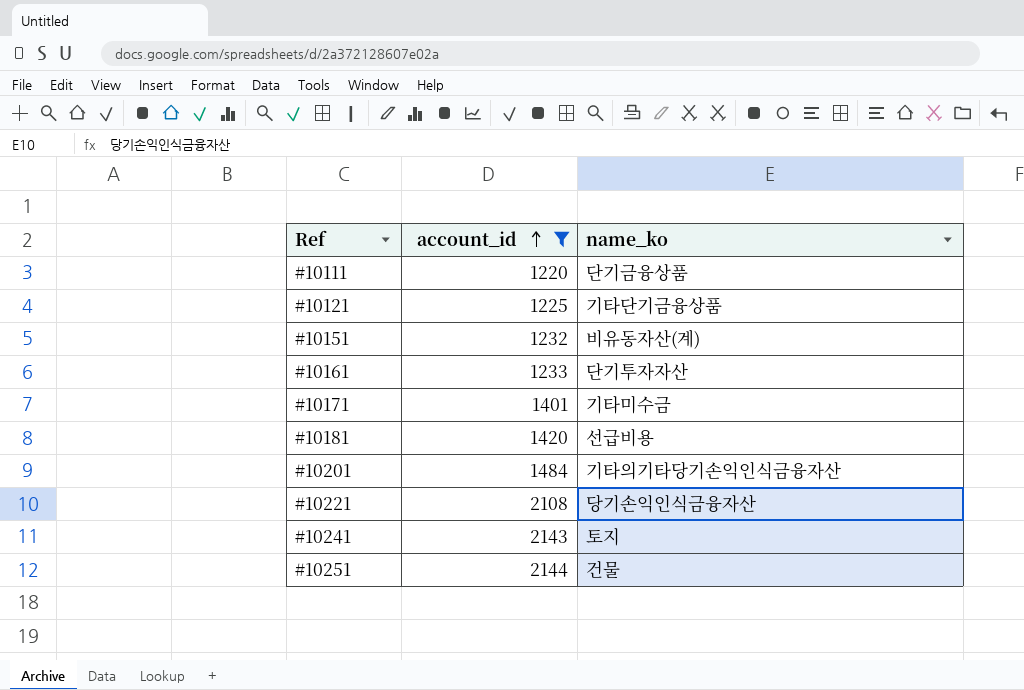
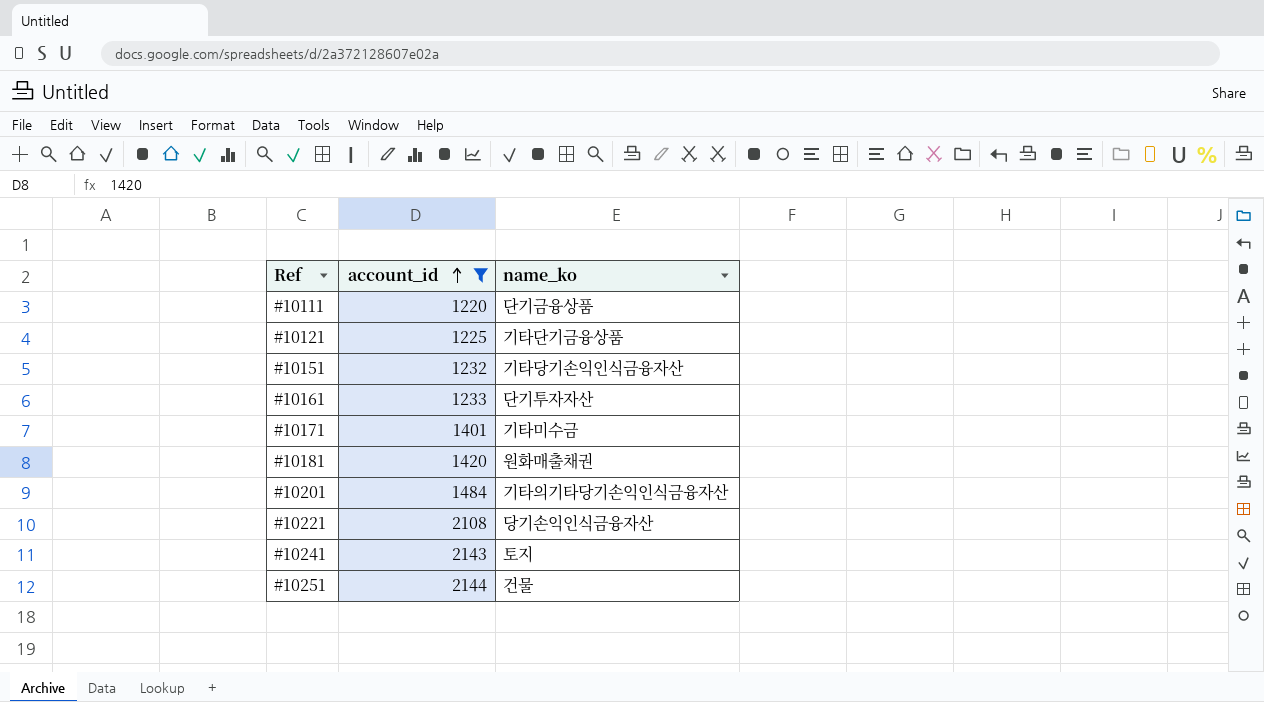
#10151 | name_ko: 비유동자산(계) -> 기타당기손익인식금융자산
#10181 | name_ko: 선급비용 -> 원화매출채권

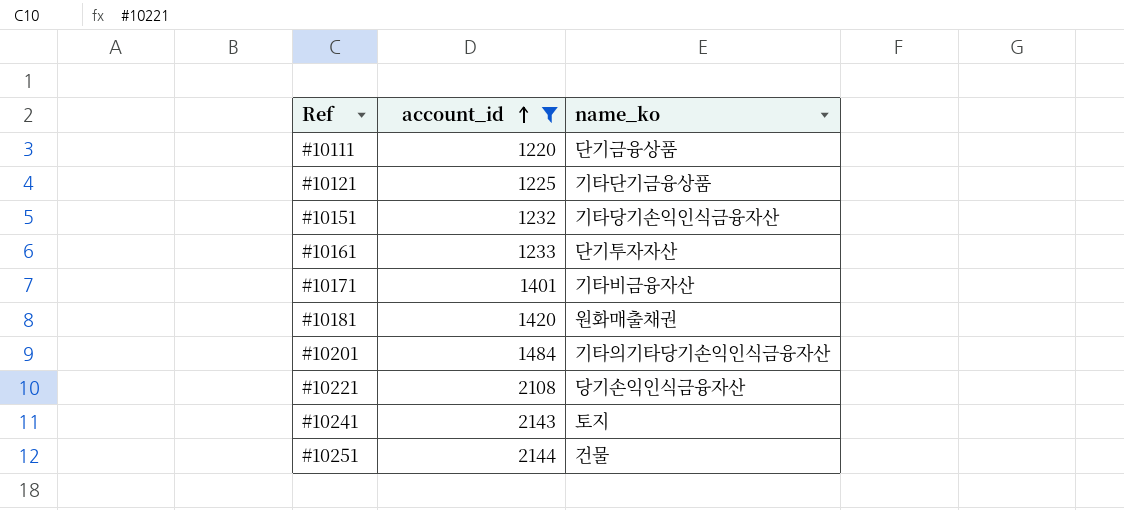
#10171 | name_ko: 기타미수금 -> 기타비금융자산

